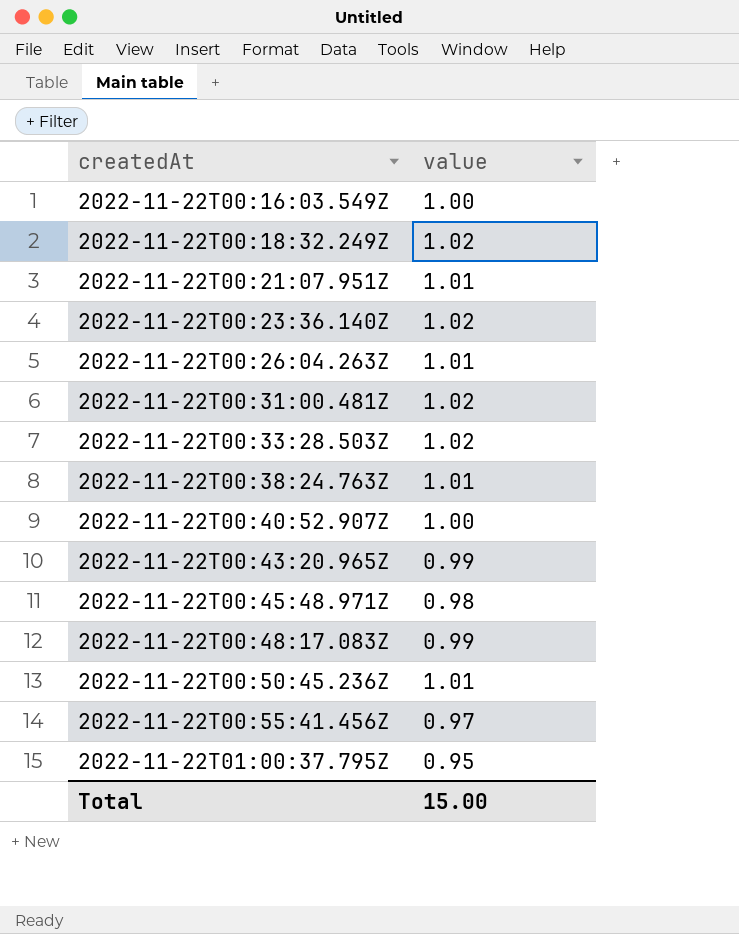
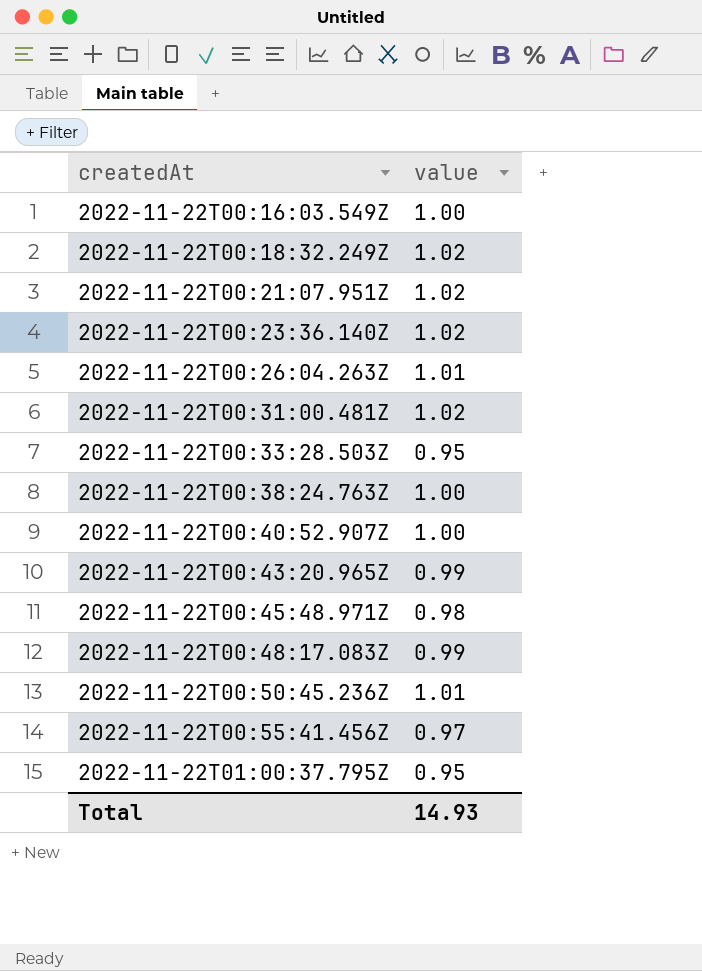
2022-11-22T00:21:07.951Z | value: 1.01 -> 1.02
2022-11-22T00:33:28.503Z | value: 1.02 -> 0.95
2022-11-22T00:38:24.763Z | value: 1.01 -> 1.00
Total | value: 15.00 -> 14.93

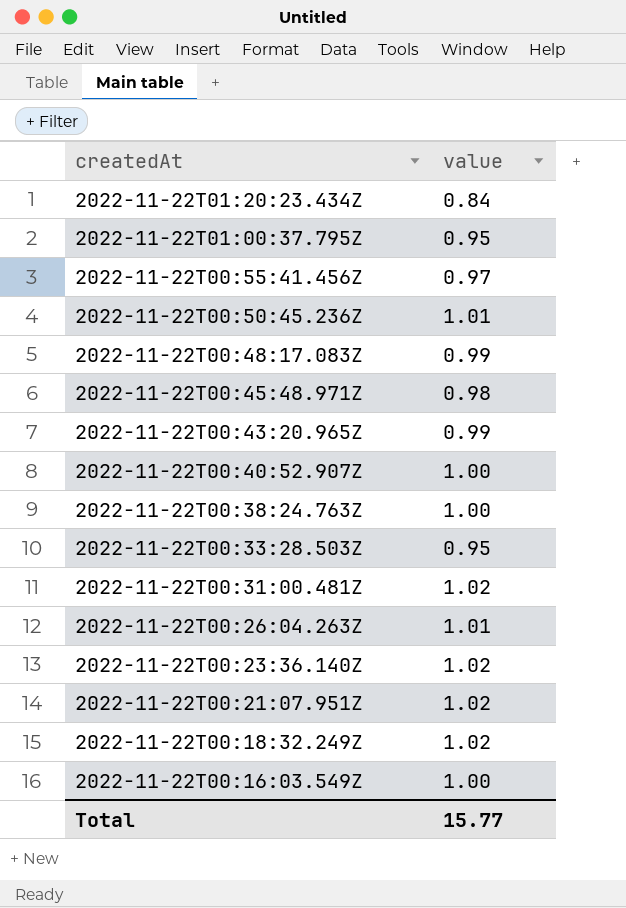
row order: createdAt ascending -> createdAt descending
row 2022-11-22T01:20:23.434Z: none -> 0.84
Total | value: 14.93 -> 15.77

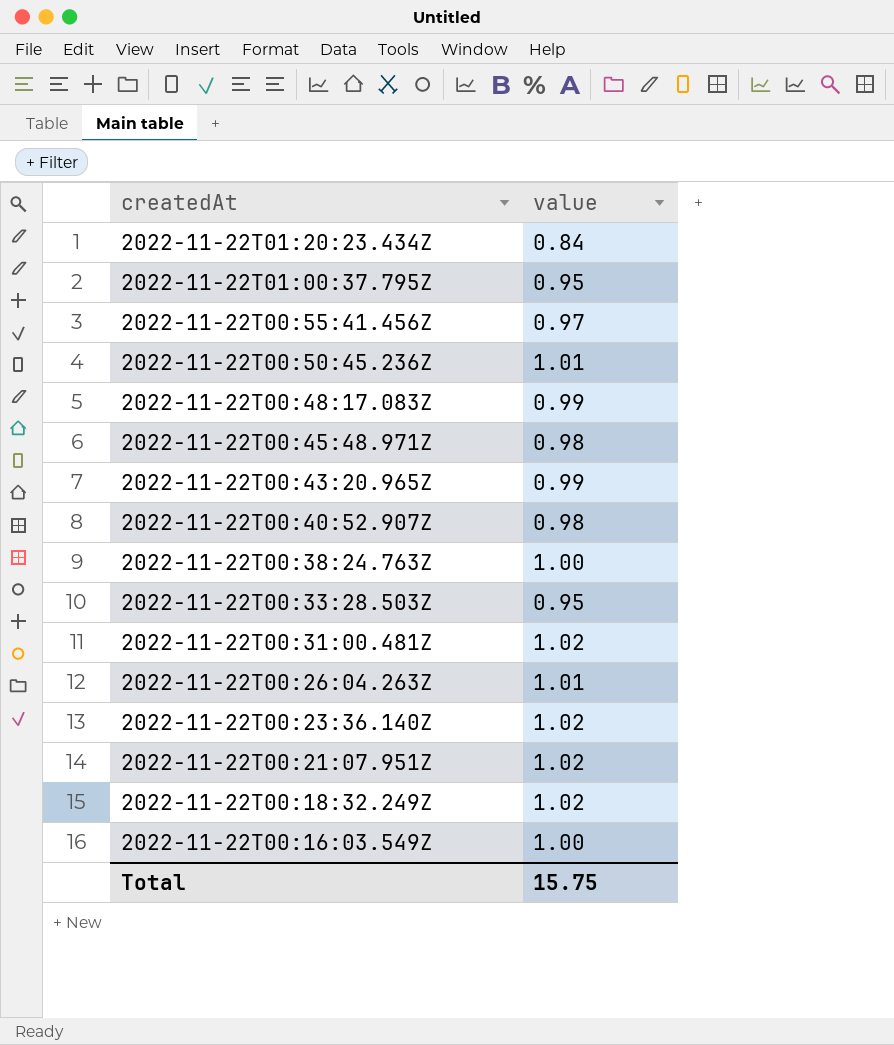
2022-11-22T00:40:52.907Z | value: 1.00 -> 0.98
Total | value: 15.77 -> 15.75

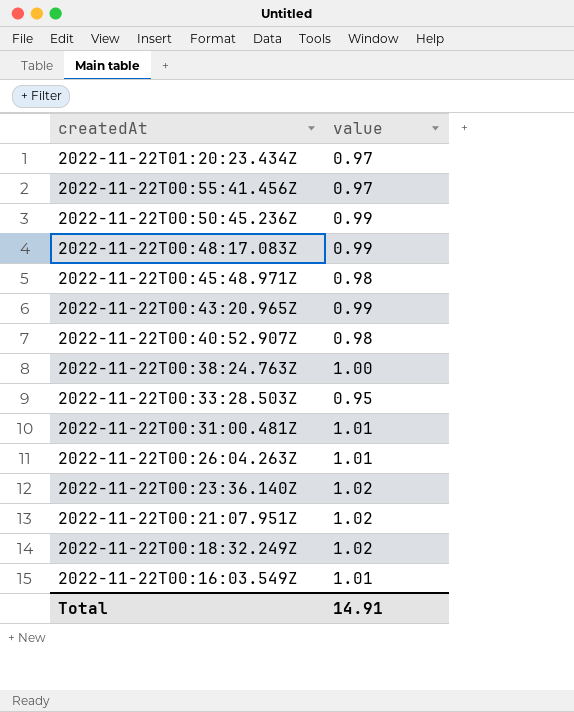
row 2022-11-22T01:00:37.795Z: 0.95 -> none
2022-11-22T01:20:23.434Z | value: 0.84 -> 0.97
2022-11-22T00:50:45.236Z | value: 1.01 -> 0.99
2022-11-22T00:31:00.481Z | value: 1.02 -> 1.01
2022-11-22T00:16:03.549Z | value: 1.00 -> 1.01
Total | value: 15.75 -> 14.91

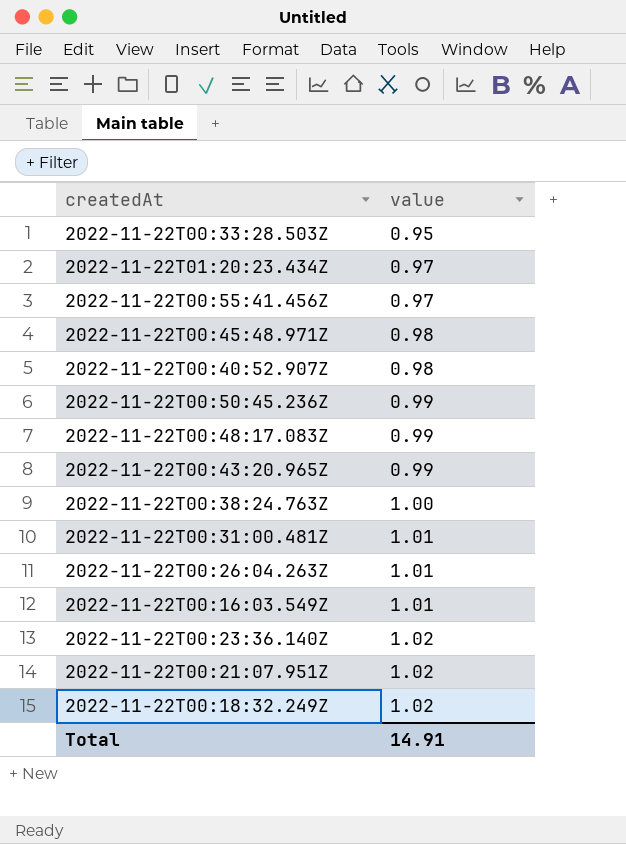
row order: createdAt descending -> value ascending

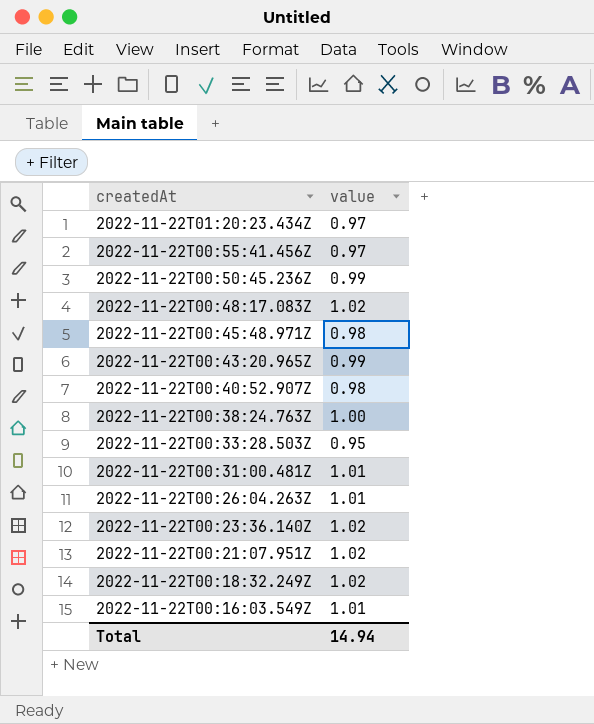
row order: value ascending -> createdAt descending
2022-11-22T00:48:17.083Z | value: 0.99 -> 1.02
Total | value: 14.91 -> 14.94

